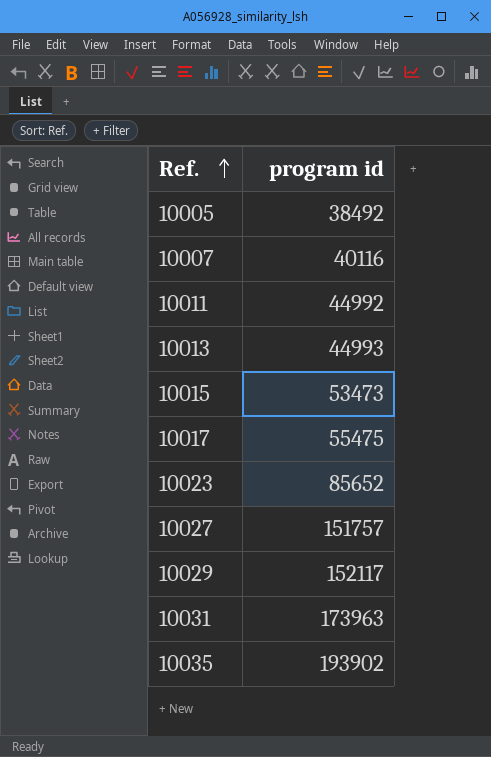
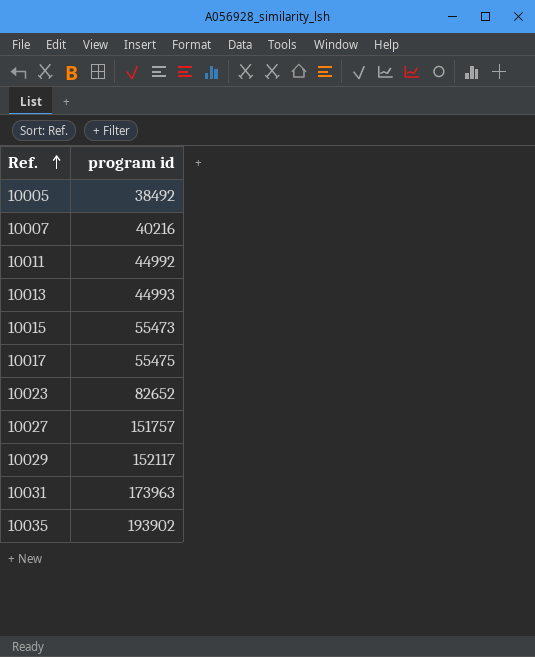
10007 | program id: 40116 -> 40216
10015 | program id: 53473 -> 55473
10023 | program id: 85652 -> 82652

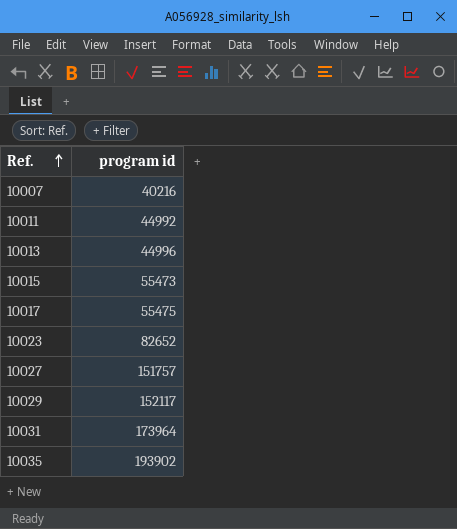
row 10005: 38492 -> none
10013 | program id: 44993 -> 44996
10031 | program id: 173963 -> 173964

